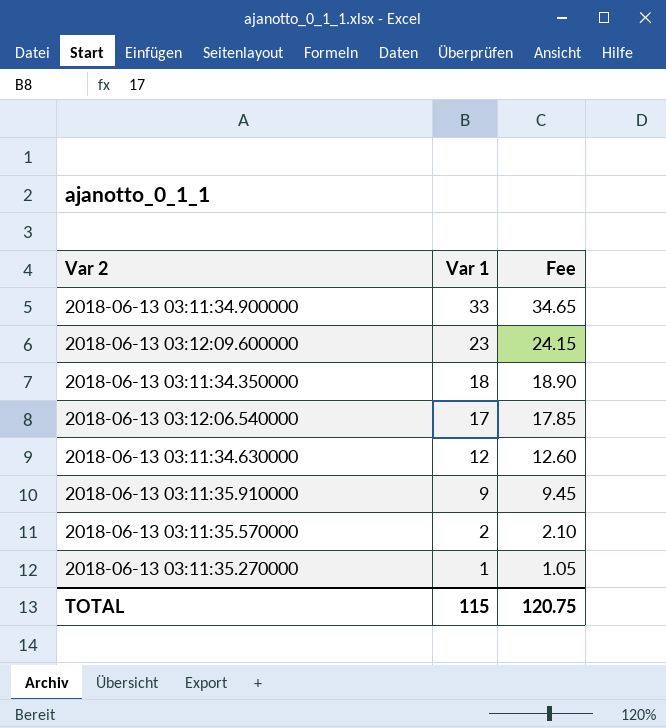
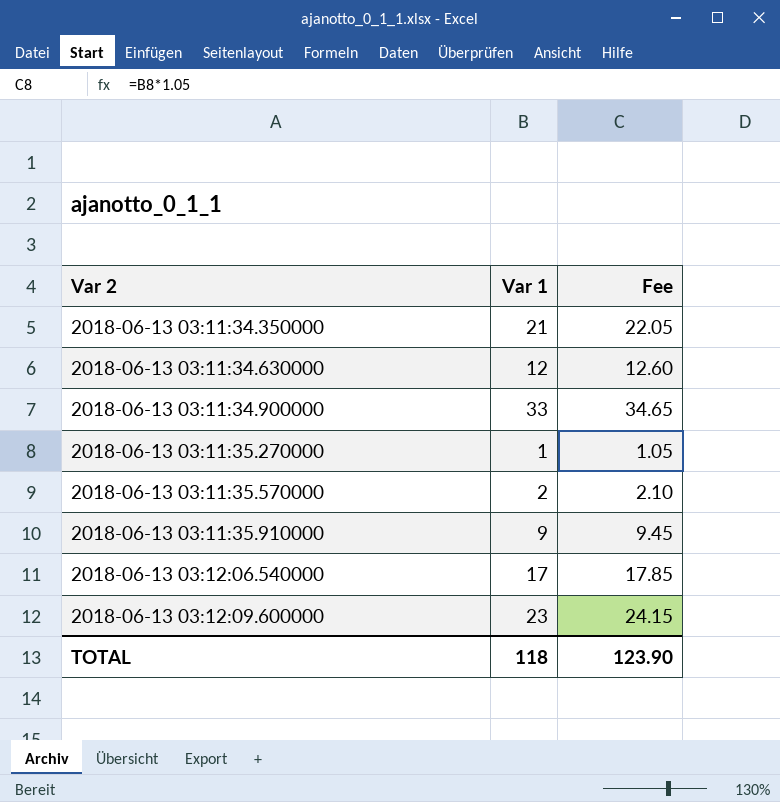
row order: Var 1 descending -> Var 2 ascending
2018-06-13 03:11:34.350000 | Var 1: 18 -> 21
2018-06-13 03:11:34.350000 | Fee: 18.90 -> 22.05
TOTAL | Var 1: 115 -> 118
TOTAL | Fee: 120.75 -> 123.90

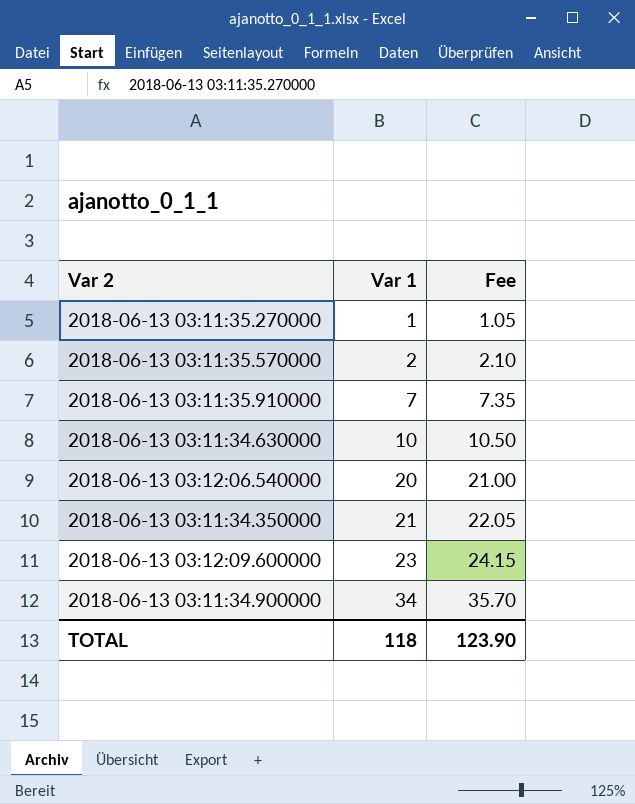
row order: Var 2 ascending -> Var 1 ascending
2018-06-13 03:11:35.910000 | Var 1: 9 -> 7
2018-06-13 03:11:35.910000 | Fee: 9.45 -> 7.35
2018-06-13 03:11:34.630000 | Var 1: 12 -> 10
2018-06-13 03:11:34.630000 | Fee: 12.60 -> 10.50
2018-06-13 03:12:06.540000 | Var 1: 17 -> 20
2018-06-13 03:12:06.540000 | Fee: 17.85 -> 21.00
2018-06-13 03:11:34.900000 | Var 1: 33 -> 34
2018-06-13 03:11:34.900000 | Fee: 34.65 -> 35.70

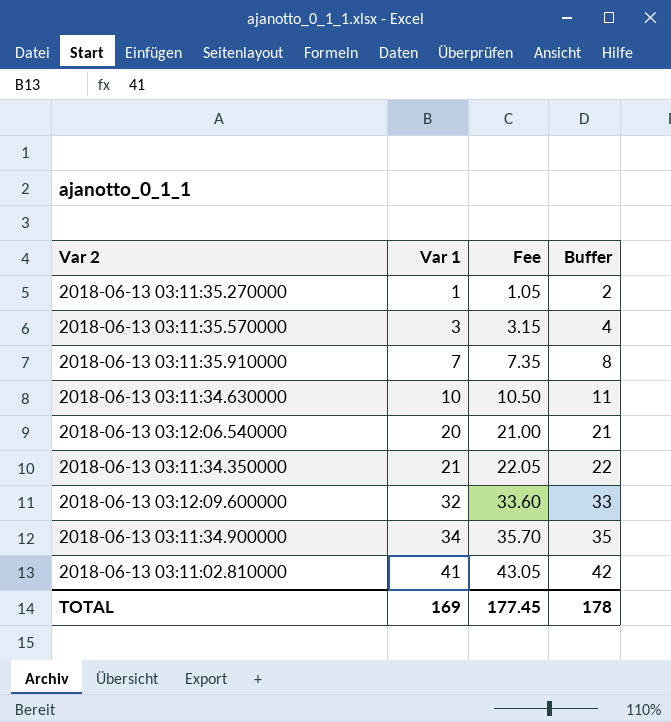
column Buffer | formula: none -> [Var 1] + 1
2018-06-13 03:11:35.570000 | Var 1: 2 -> 3
2018-06-13 03:11:35.570000 | Fee: 2.10 -> 3.15
2018-06-13 03:12:09.600000 | Var 1: 23 -> 32
2018-06-13 03:12:09.600000 | Fee: 24.15 -> 33.60
row 2018-06-13 03:11:02.810000: none -> 41 | 43.05 | 42
TOTAL | Var 1: 118 -> 169
TOTAL | Fee: 123.90 -> 177.45

